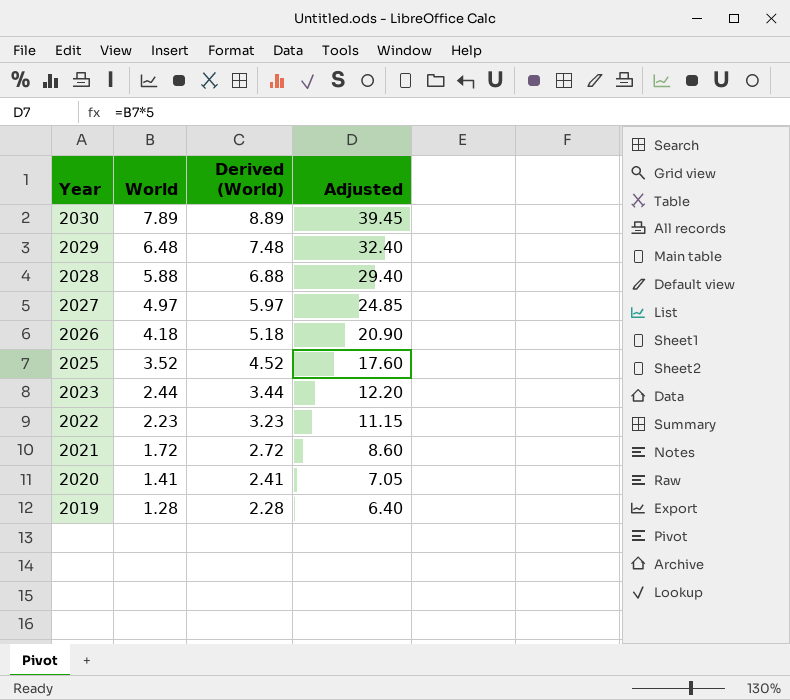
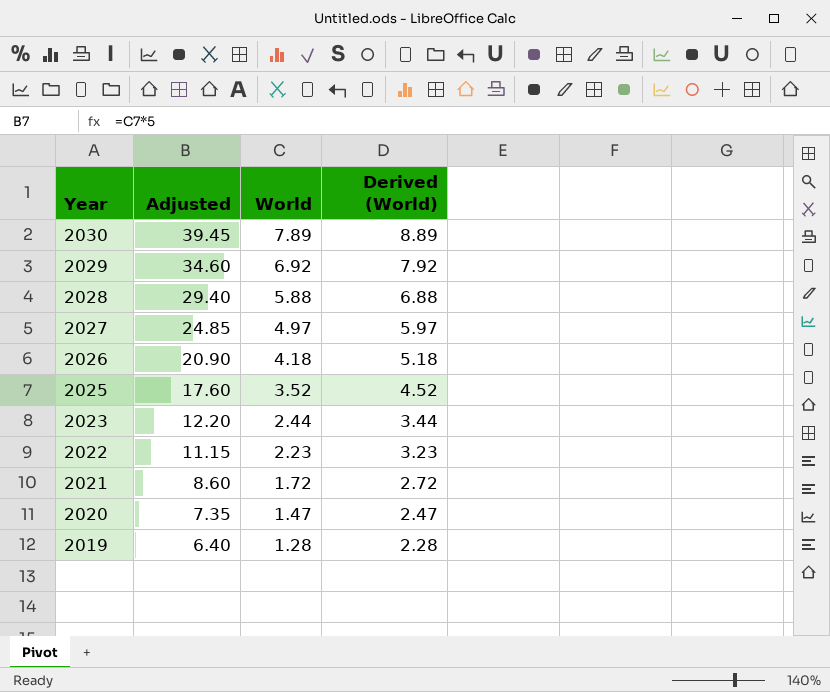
column Adjusted | position: 4 -> 2
2029 | Adjusted: 32.40 -> 34.60
2029 | World: 6.48 -> 6.92
2029 | Derived (World): 7.48 -> 7.92
2020 | Adjusted: 7.05 -> 7.35
2020 | World: 1.41 -> 1.47
2020 | Derived (World): 2.41 -> 2.47

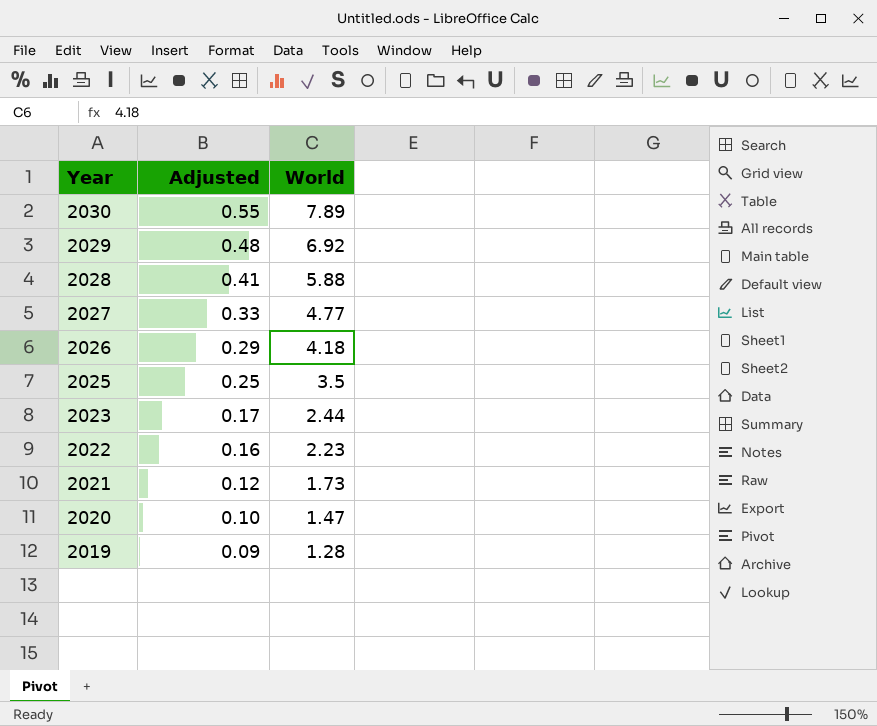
column Derived (World) | formula: [World] + 1 -> none
column Adjusted | formula: [World] * 5 -> [World] * 0.07
2027 | World: 4.97 -> 4.77
2025 | World: 3.52 -> 3.5
2021 | World: 1.72 -> 1.73

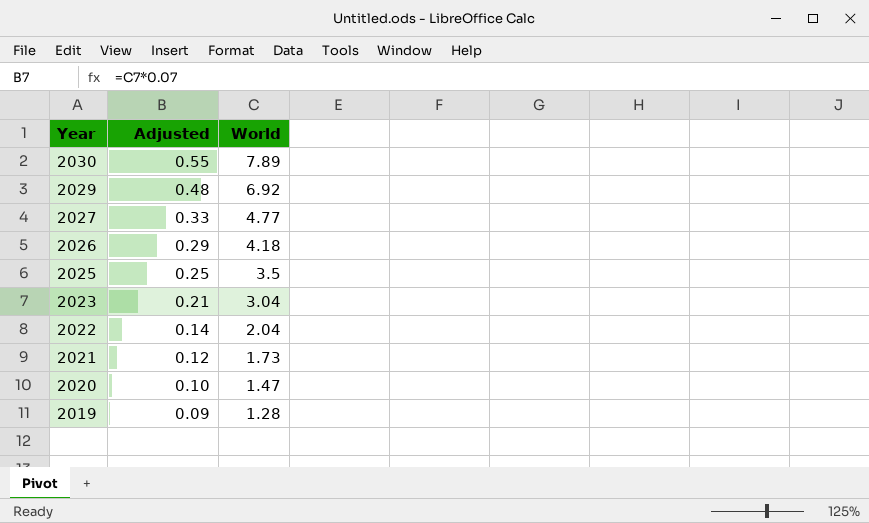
row 2028: 0.41 | 5.88 -> none
2023 | Adjusted: 0.17 -> 0.21
2023 | World: 2.44 -> 3.04
2022 | Adjusted: 0.16 -> 0.14
2022 | World: 2.23 -> 2.04

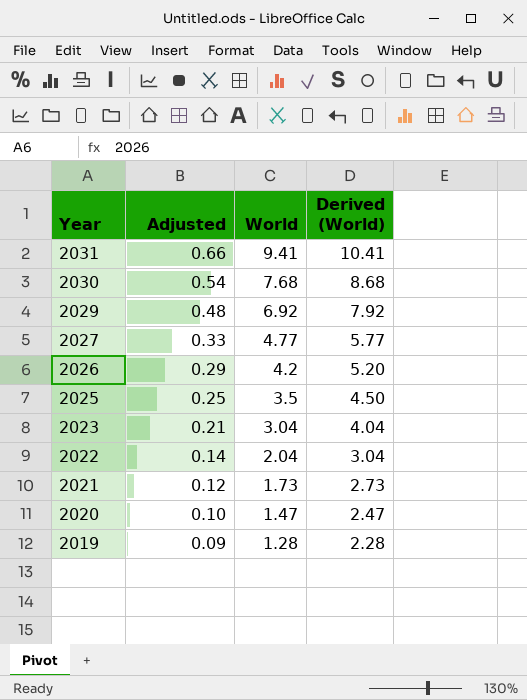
column Derived (World) | formula: none -> [World] + 1
row 2031: none -> 0.66 | 9.41 | 10.41
2030 | Adjusted: 0.55 -> 0.54
2030 | World: 7.89 -> 7.68
2026 | World: 4.18 -> 4.2

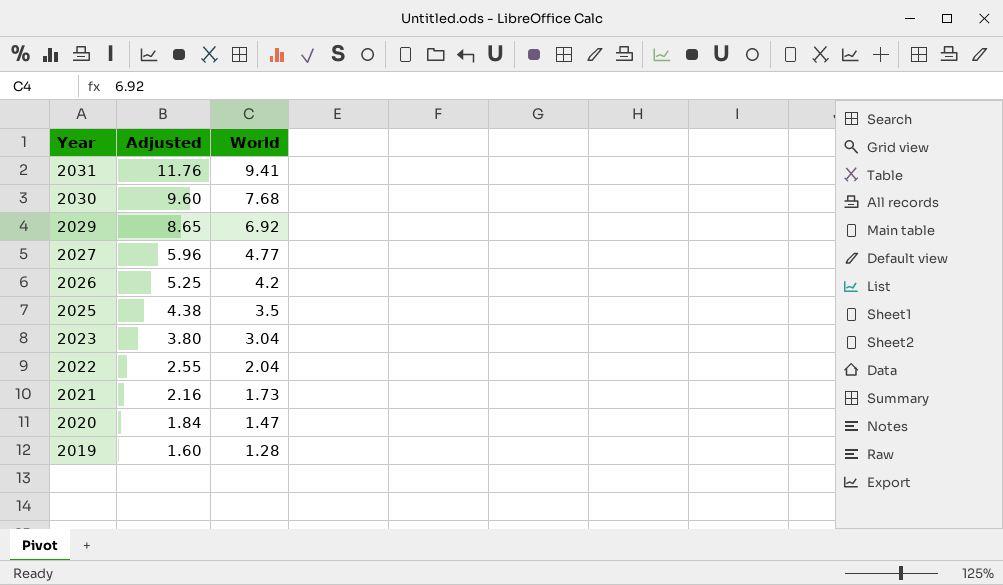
column Derived (World) | formula: [World] + 1 -> none
column Adjusted | formula: [World] * 0.07 -> [World] * 1.25

